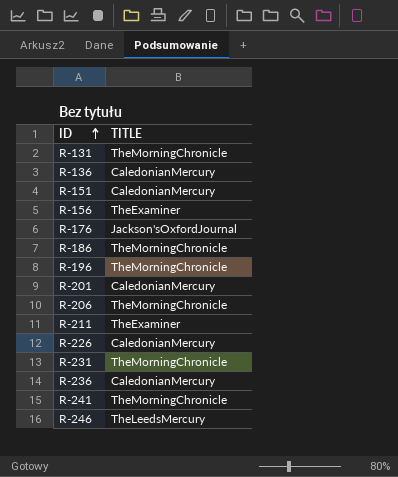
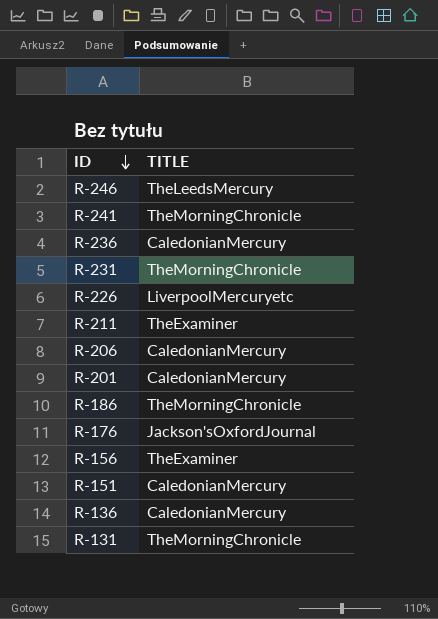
row order: ID ascending -> ID descending
row R-196: TheMorningChronicle -> none
R-226 | TITLE: CaledonianMercury -> LiverpoolMercuryetc
R-206 | TITLE: TheMorningChronicle -> CaledonianMercury

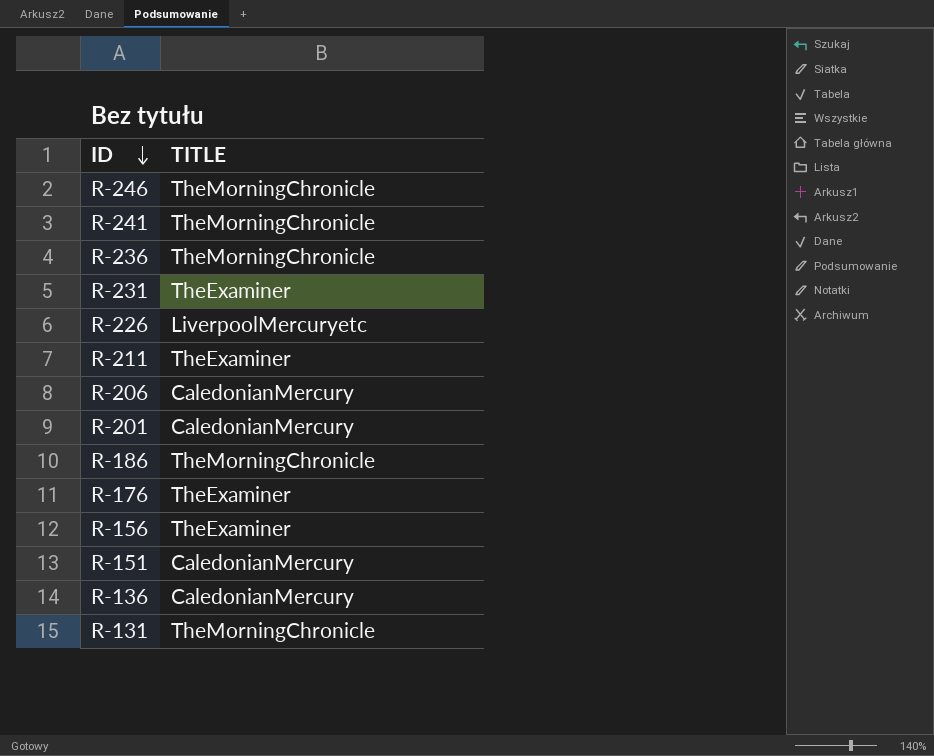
R-246 | TITLE: TheLeedsMercury -> TheMorningChronicle
R-236 | TITLE: CaledonianMercury -> TheMorningChronicle
R-231 | TITLE: TheMorningChronicle -> TheExaminer
R-176 | TITLE: Jackson'sOxfordJournal -> TheExaminer

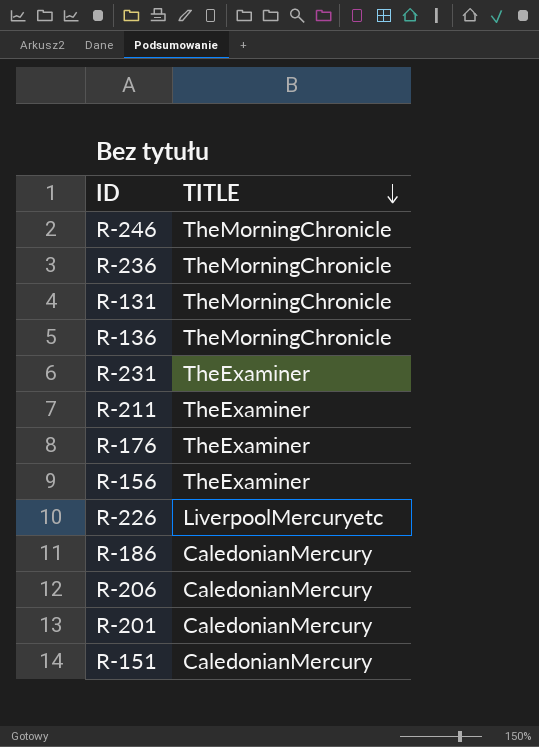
row order: ID descending -> TITLE descending
row R-241: TheMorningChronicle -> none
R-136 | TITLE: CaledonianMercury -> TheMorningChronicle
R-186 | TITLE: TheMorningChronicle -> CaledonianMercury

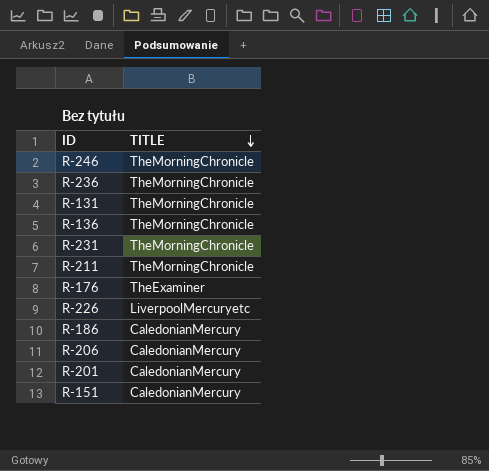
row R-156: TheExaminer -> none
R-231 | TITLE: TheExaminer -> TheMorningChronicle
R-211 | TITLE: TheExaminer -> TheMorningChronicle

